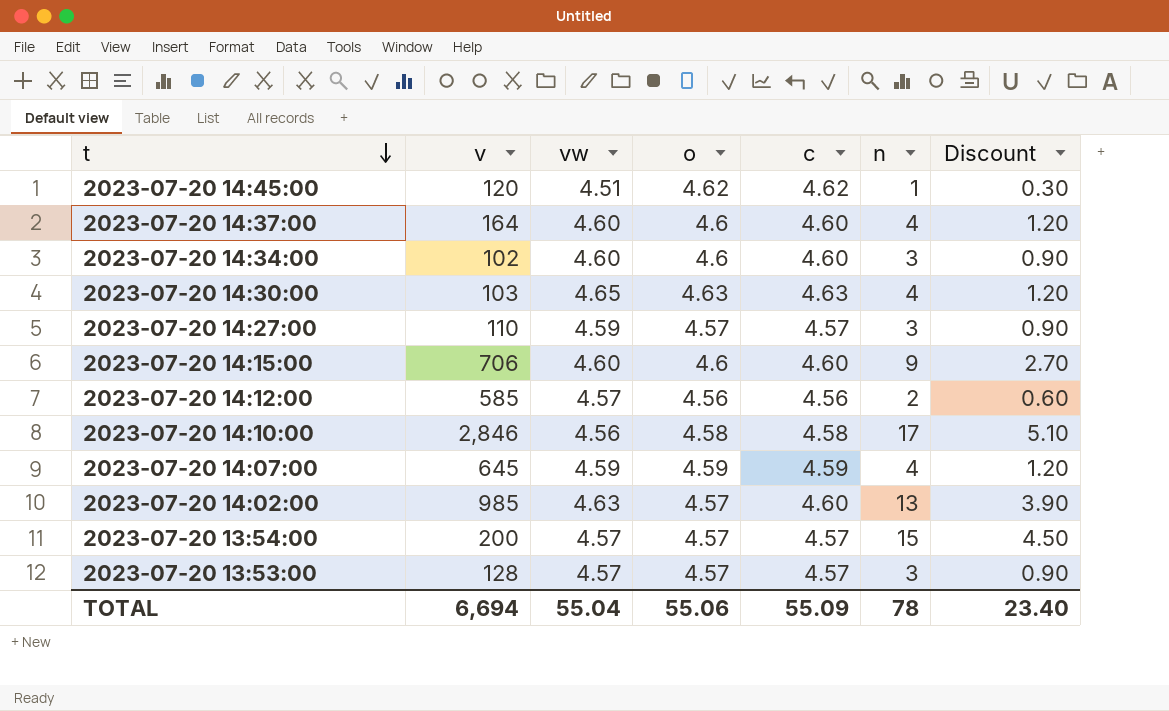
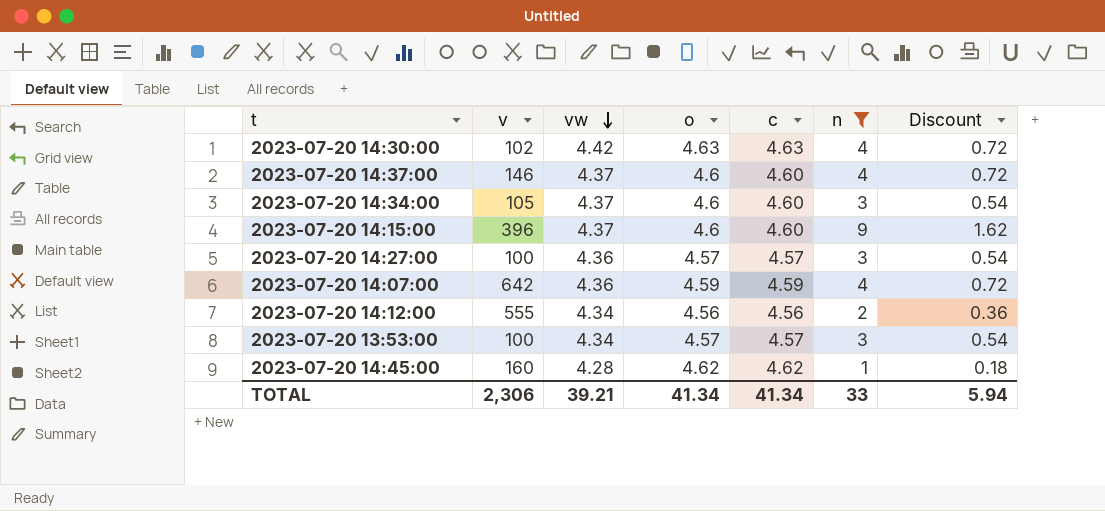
filter: none -> n <= 9
row order: t descending -> vw descending
column Discount | formula: [n] * 0.3 -> [n] * 0.18
2023-07-20 14:30:00 | v: 103 -> 102
2023-07-20 14:30:00 | vw: 4.65 -> 4.42
2023-07-20 14:37:00 | v: 164 -> 146
2023-07-20 14:37:00 | vw: 4.60 -> 4.37
2023-07-20 14:34:00 | v: 102 -> 105
2023-07-20 14:34:00 | vw: 4.60 -> 4.37
2023-07-20 14:15:00 | v: 706 -> 396
2023-07-20 14:15:00 | vw: 4.60 -> 4.37
2023-07-20 14:27:00 | v: 110 -> 100
2023-07-20 14:27:00 | vw: 4.59 -> 4.36
2023-07-20 14:07:00 | v: 645 -> 642
2023-07-20 14:07:00 | vw: 4.59 -> 4.36
2023-07-20 14:12:00 | v: 585 -> 555
2023-07-20 14:12:00 | vw: 4.57 -> 4.34
2023-07-20 13:53:00 | v: 128 -> 100
2023-07-20 13:53:00 | vw: 4.57 -> 4.34
2023-07-20 14:45:00 | v: 120 -> 160
2023-07-20 14:45:00 | vw: 4.51 -> 4.28
TOTAL | v: 6,694 -> 2,306
TOTAL | vw: 55.04 -> 39.21
TOTAL | o: 55.06 -> 41.34
TOTAL | c: 55.09 -> 41.34
TOTAL | n: 78 -> 33
TOTAL | Discount: 23.40 -> 5.94

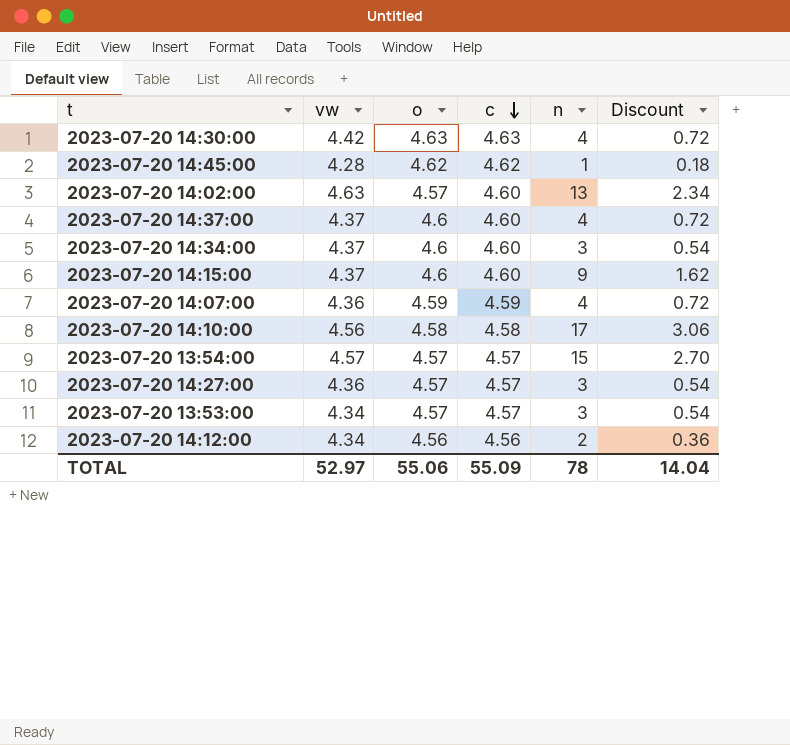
filter: n <= 9 -> none
row order: vw descending -> c descending
column v | position: 2 -> none
TOTAL | vw: 39.21 -> 52.97
TOTAL | o: 41.34 -> 55.06
TOTAL | c: 41.34 -> 55.09
TOTAL | n: 33 -> 78
TOTAL | Discount: 5.94 -> 14.04

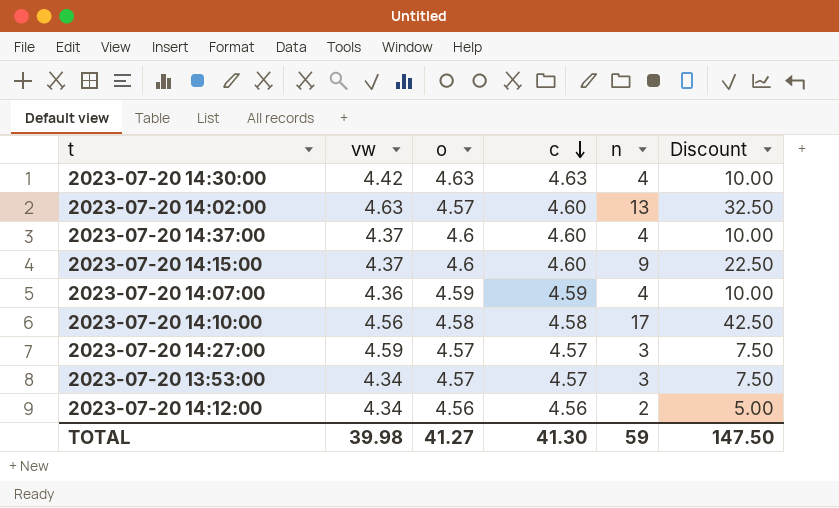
column Discount | formula: [n] * 0.18 -> [n] * 2.5
row 2023-07-20 14:45:00: 4.28 | 4.62 | 4.62 | 1 | 0.18 -> none
row 2023-07-20 14:34:00: 4.37 | 4.6 | 4.60 | 3 | 0.54 -> none
row 2023-07-20 13:54:00: 4.57 | 4.57 | 4.57 | 15 | 2.70 -> none
2023-07-20 14:27:00 | vw: 4.36 -> 4.59
TOTAL | vw: 52.97 -> 39.98
TOTAL | o: 55.06 -> 41.27
TOTAL | c: 55.09 -> 41.30
TOTAL | n: 78 -> 59
TOTAL | Discount: 14.04 -> 147.50

